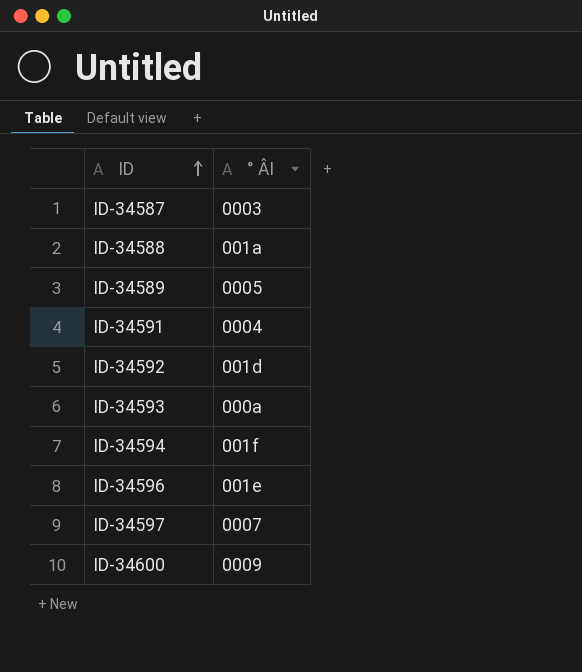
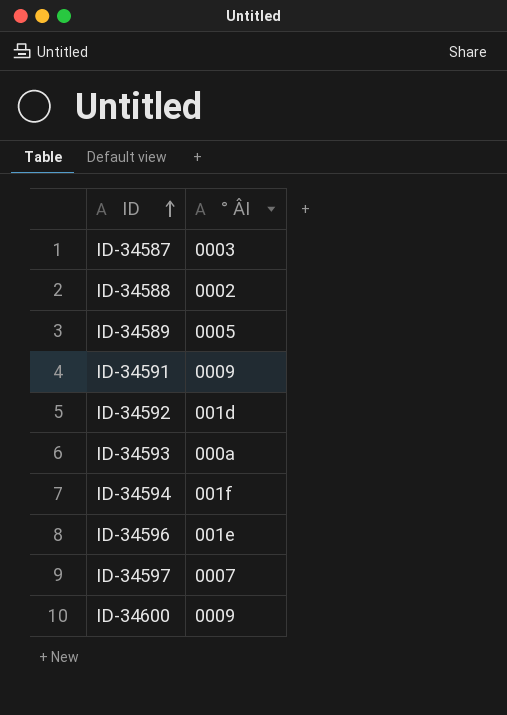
ID-34588 | ° ÂI: 001a -> 0002
ID-34591 | ° ÂI: 0004 -> 0009

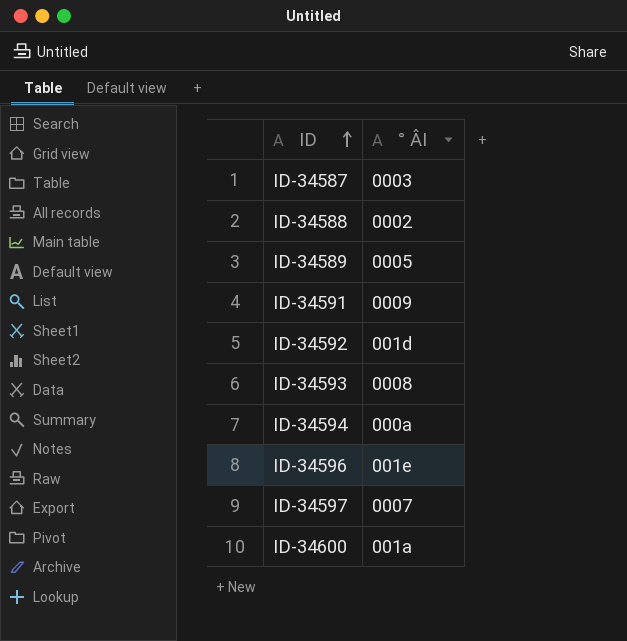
ID-34593 | ° ÂI: 000a -> 0008
ID-34594 | ° ÂI: 001f -> 000a
ID-34600 | ° ÂI: 0009 -> 001a

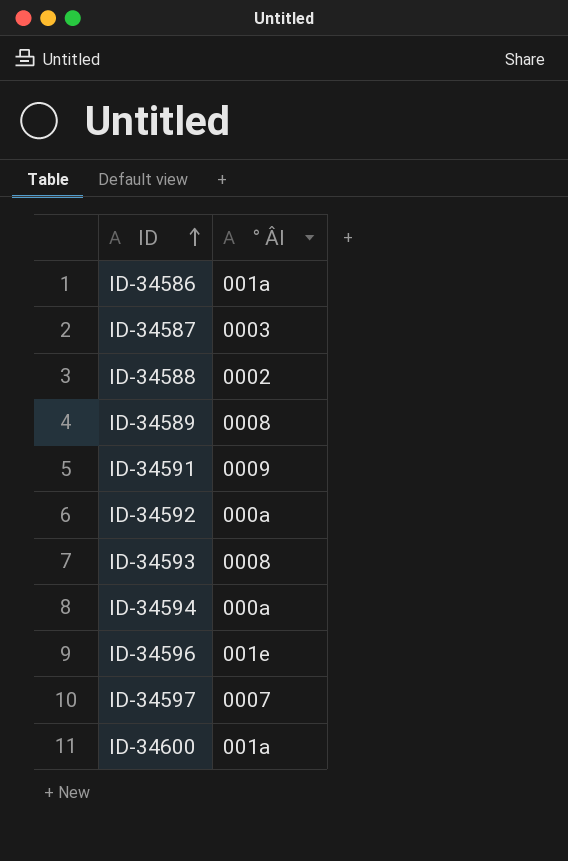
row ID-34586: none -> 001a
ID-34589 | ° ÂI: 0005 -> 0008
ID-34592 | ° ÂI: 001d -> 000a

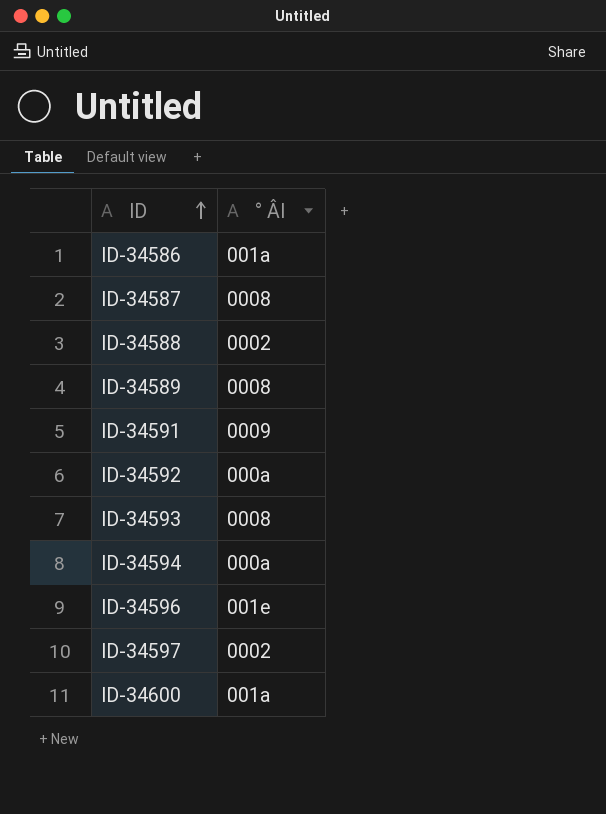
ID-34587 | ° ÂI: 0003 -> 0008
ID-34597 | ° ÂI: 0007 -> 0002

